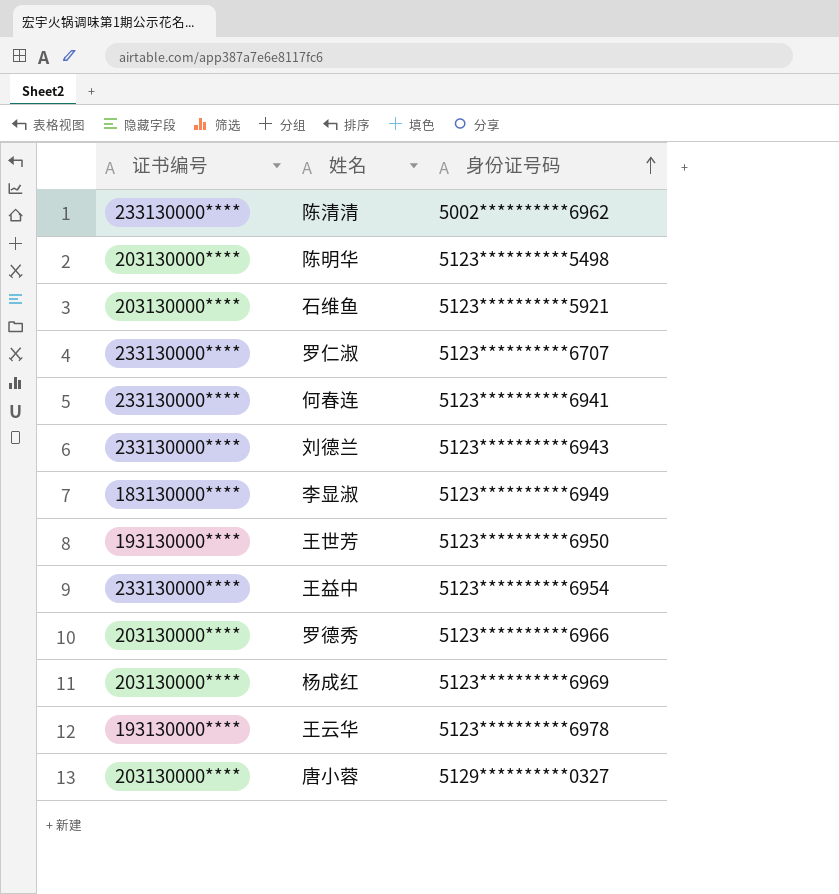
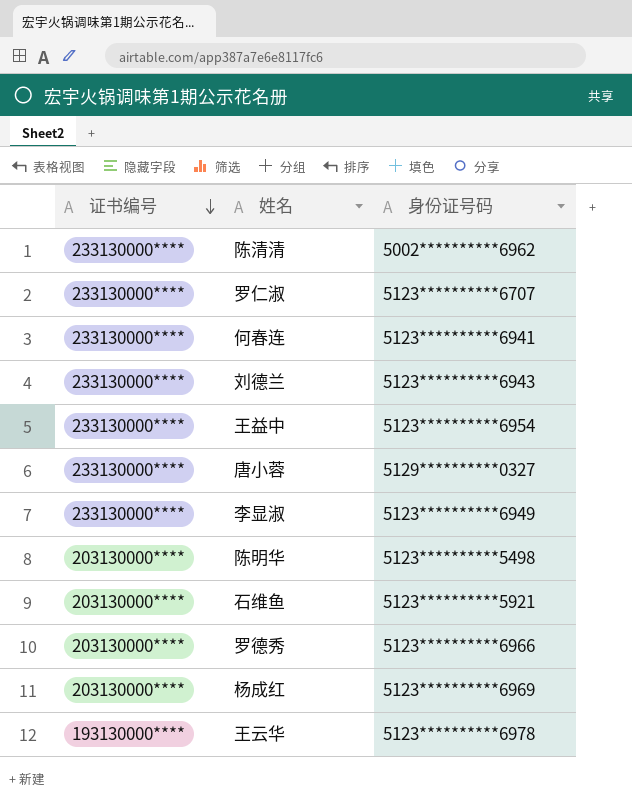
row order: 身份证号码 ascending -> 证书编号 descending
row 王世芳: 193130000**** | 5123**********6950 -> none
唐小蓉 | 证书编号: 203130000**** -> 233130000****
李显淑 | 证书编号: 183130000**** -> 233130000****

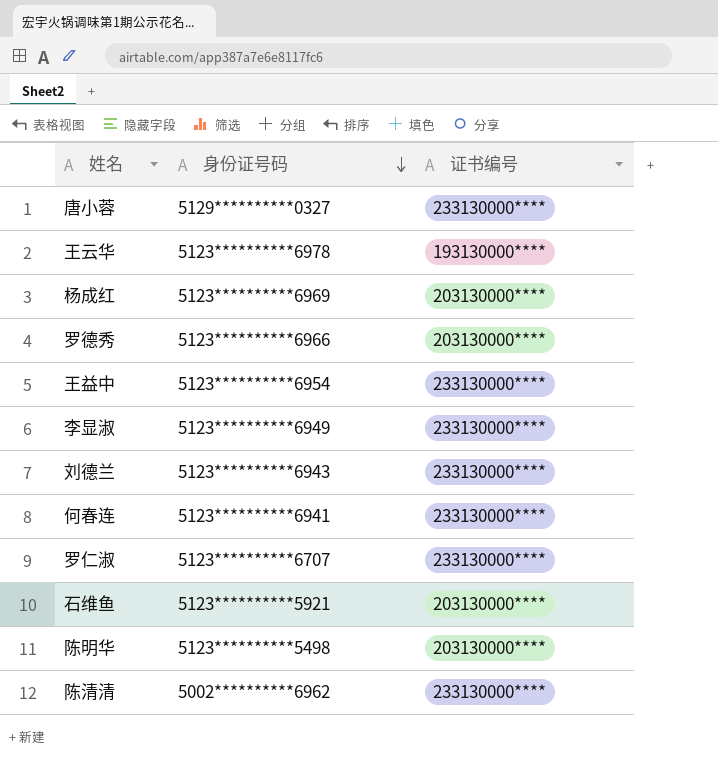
row order: 证书编号 descending -> 身份证号码 descending
column 证书编号 | position: 1 -> 3

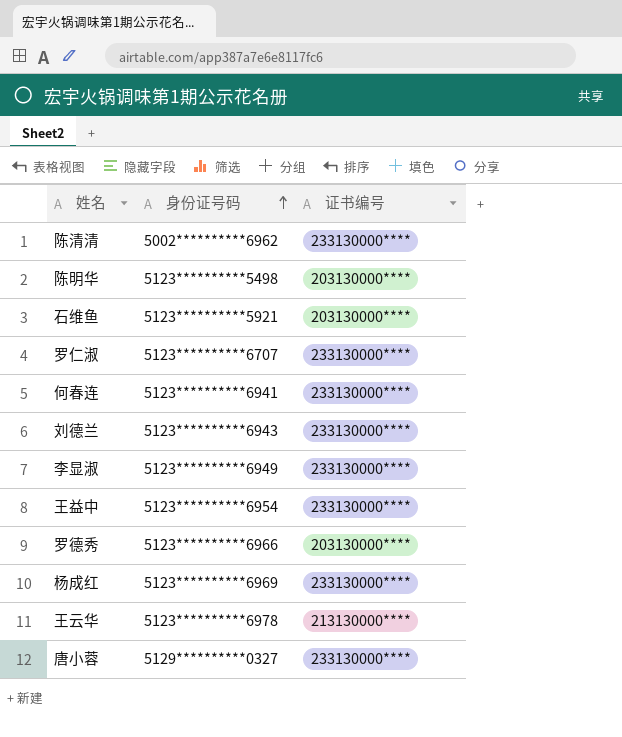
row order: 身份证号码 descending -> 身份证号码 ascending
杨成红 | 证书编号: 203130000**** -> 233130000****
王云华 | 证书编号: 193130000**** -> 213130000****

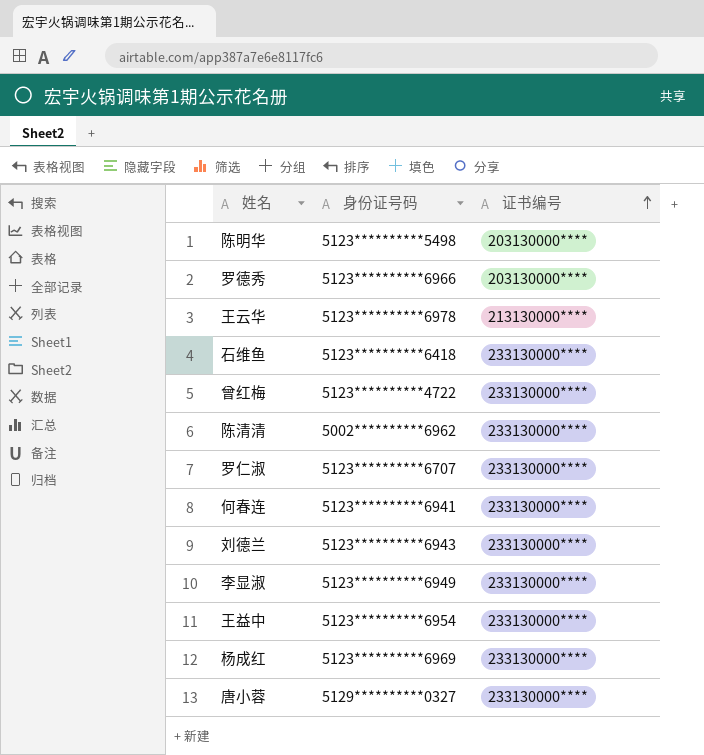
row order: 身份证号码 ascending -> 证书编号 ascending
石维鱼 | 身份证号码: 5123**********5921 -> 5123**********6418
石维鱼 | 证书编号: 203130000**** -> 233130000****
row 曾红梅: none -> 5123**********4722 | 233130000****

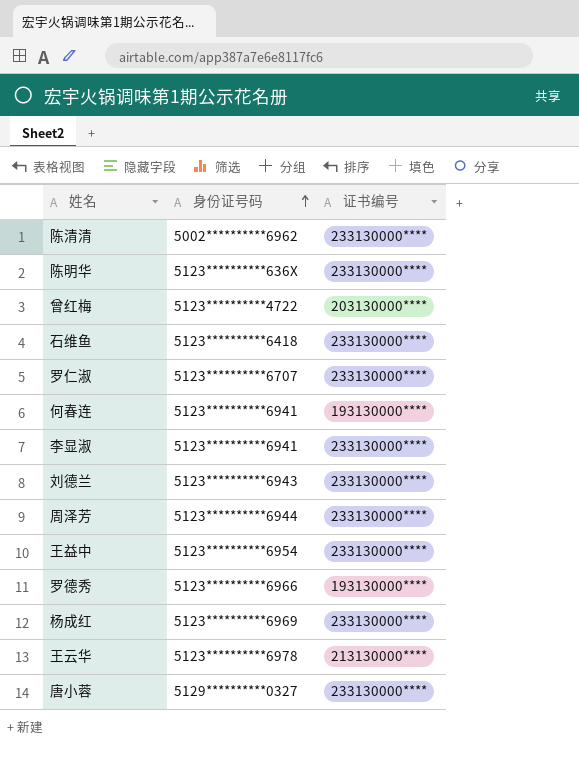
row order: 证书编号 ascending -> 身份证号码 ascending
陈明华 | 身份证号码: 5123**********5498 -> 5123**********636X
陈明华 | 证书编号: 203130000**** -> 233130000****
曾红梅 | 证书编号: 233130000**** -> 203130000****
何春连 | 证书编号: 233130000**** -> 193130000****
李显淑 | 身份证号码: 5123**********6949 -> 5123**********6941
row 周泽芳: none -> 5123**********6944 | 233130000****
罗德秀 | 证书编号: 203130000**** -> 193130000****

